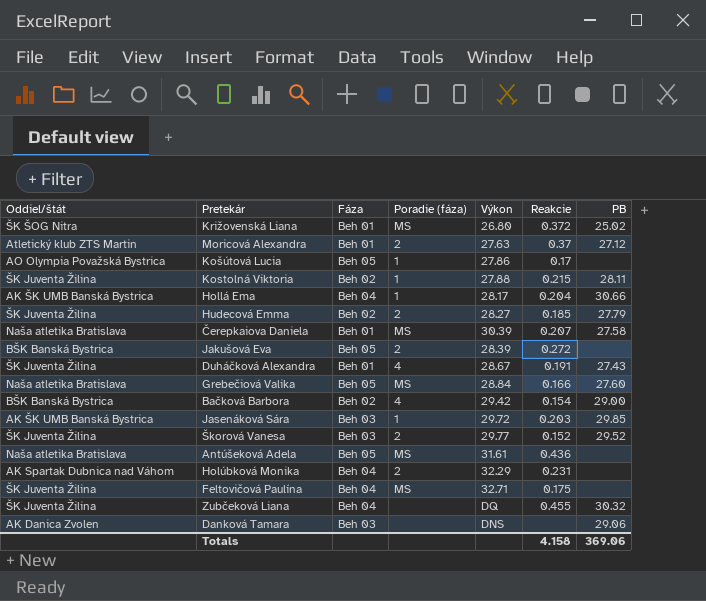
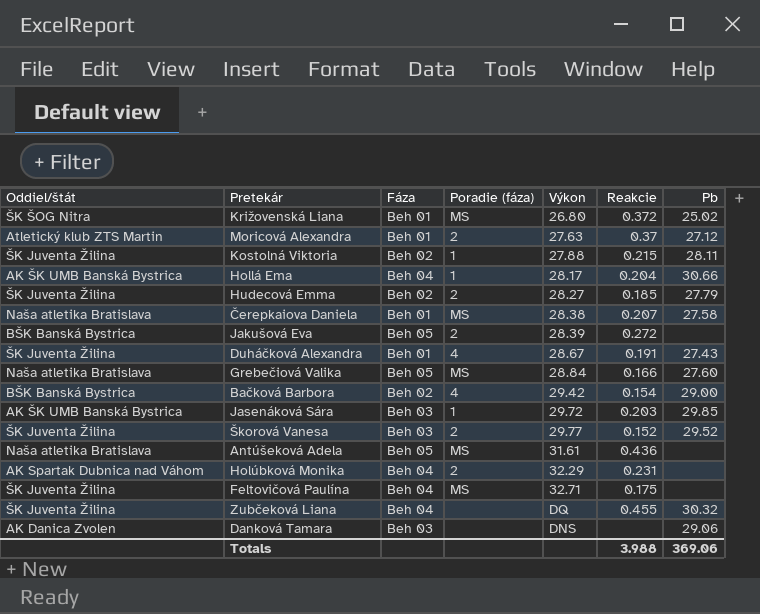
column name: PB -> Pb
row Košútová Lucia: AO Olympia Považská Bystrica | Beh 05 | 1 | 27.86 | 0.17 | none -> none
Čerepkaiova Daniela | Výkon: 30.39 -> 28.38
Totals | Reakcie: 4.158 -> 3.988

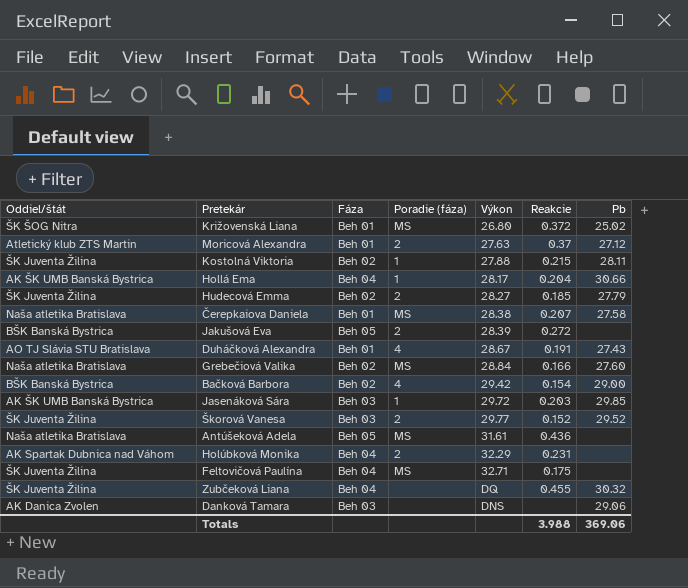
Duháčková Alexandra | Oddiel/štát: ŠK Juventa Žilina -> AO TJ Slávia STU Bratislava
Grebečiová Valika | Fáza: Beh 05 -> Beh 02

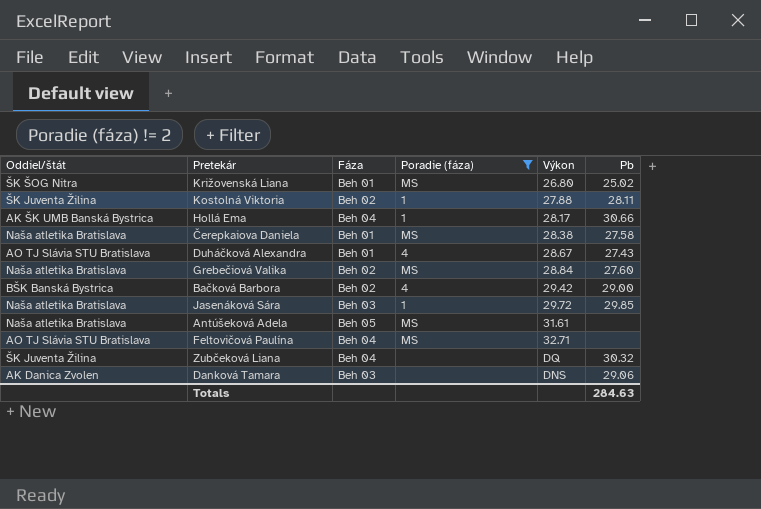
filter: none -> Poradie (fáza) != 2
column Reakcie | position: 6 -> none
Jasenáková Sára | Oddiel/štát: AK ŠK UMB Banská Bystrica -> Naša atletika Bratislava
Feltovičová Paulína | Oddiel/štát: ŠK Juventa Žilina -> AO TJ Slávia STU Bratislava
Totals | Pb: 369.06 -> 284.63

